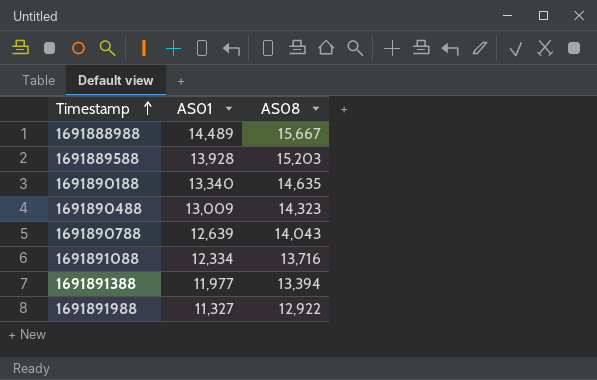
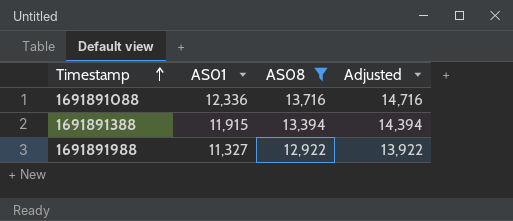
filter: none -> AS08 <= 13,716
column Adjusted | formula: none -> [AS08] + 1000
1691891088 | AS01: 12,334 -> 12,336
1691891388 | AS01: 11,977 -> 11,915

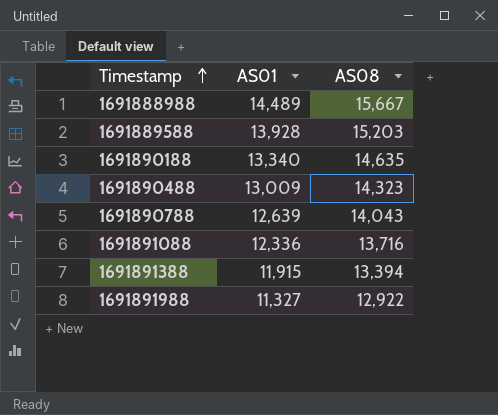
filter: AS08 <= 13,716 -> none
column Adjusted | formula: [AS08] + 1000 -> none

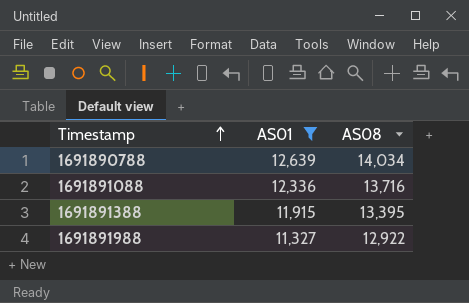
filter: none -> AS01 <= 12,639
1691890788 | AS08: 14,043 -> 14,034
1691891388 | AS08: 13,394 -> 13,395

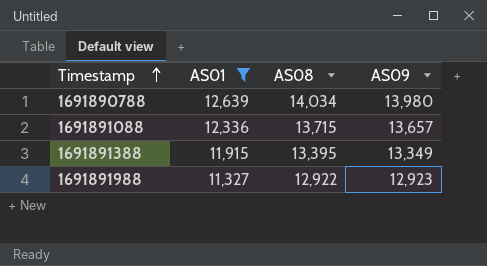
column AS09 | position: none -> 4
1691891088 | AS08: 13,716 -> 13,715

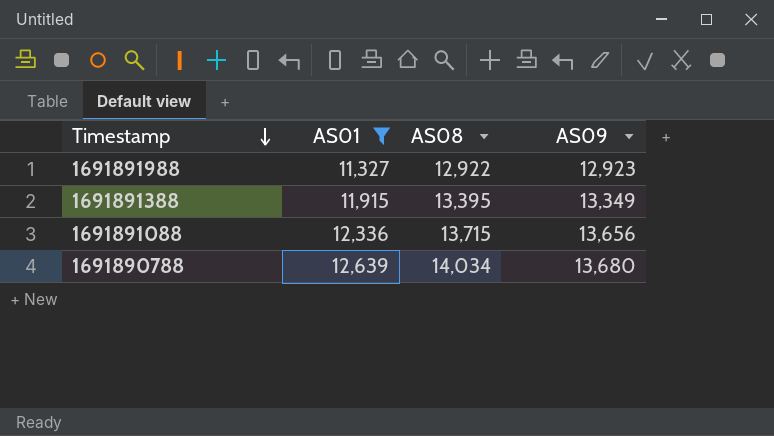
row order: Timestamp ascending -> Timestamp descending
1691891088 | AS09: 13,657 -> 13,656
1691890788 | AS09: 13,980 -> 13,680

